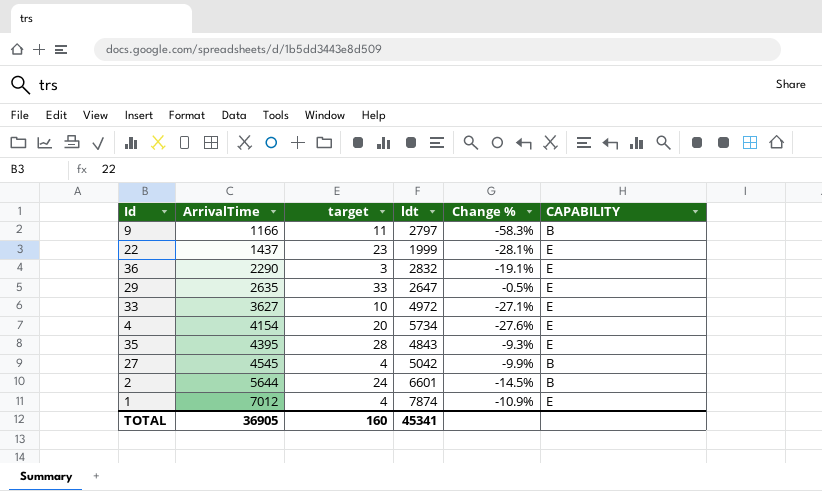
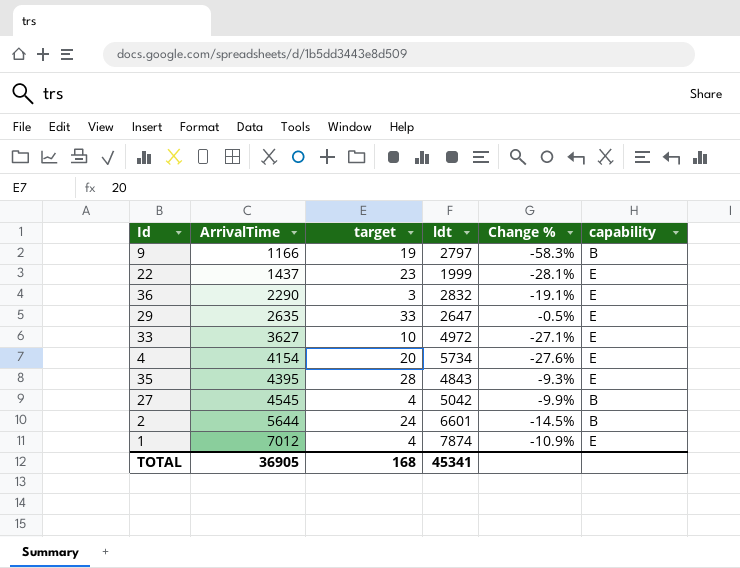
column name: CAPABILITY -> capability
9 | target: 11 -> 19
TOTAL | target: 160 -> 168

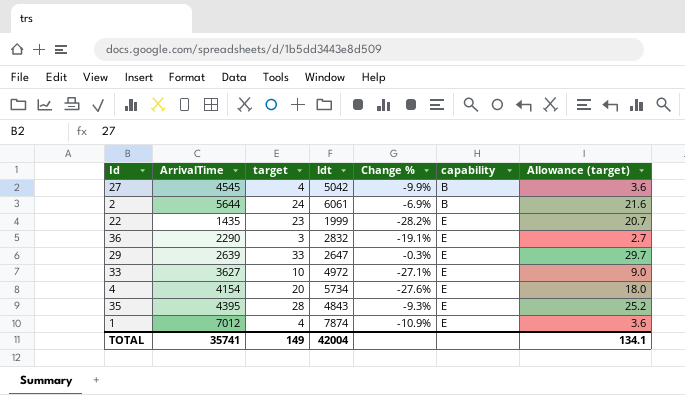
row order: ArrivalTime ascending -> capability ascending
column Allowance (target) | formula: none -> [target] * 0.9
row 9: 1166 | 19 | 2797 | -58.3% | B -> none
2 | ldt: 6601 -> 6061
2 | Change %: -14.5% -> -6.9%
22 | ArrivalTime: 1437 -> 1435
22 | Change %: -28.1% -> -28.2%
29 | ArrivalTime: 2635 -> 2639
29 | Change %: -0.5% -> -0.3%
TOTAL | ArrivalTime: 36905 -> 35741
TOTAL | target: 168 -> 149
TOTAL | ldt: 45341 -> 42004

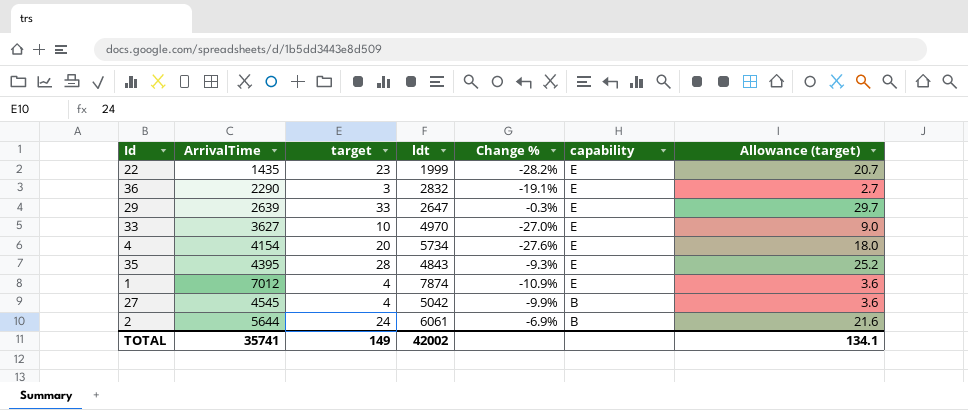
row order: capability ascending -> capability descending
33 | ldt: 4972 -> 4970
33 | Change %: -27.1% -> -27.0%
TOTAL | ldt: 42004 -> 42002

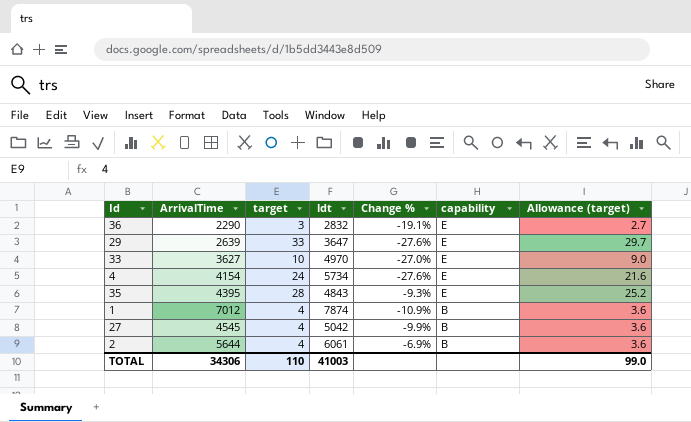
row 22: 1435 | 23 | 1999 | -28.2% | E | 20.7 -> none
29 | ldt: 2647 -> 3647
29 | Change %: -0.3% -> -27.6%
4 | target: 20 -> 24
4 | Allowance (target): 18.0 -> 21.6
1 | capability: E -> B
2 | target: 24 -> 4
2 | Allowance (target): 21.6 -> 3.6
TOTAL | ArrivalTime: 35741 -> 34306
TOTAL | target: 149 -> 110
TOTAL | ldt: 42002 -> 41003
TOTAL | Allowance (target): 134.1 -> 99.0

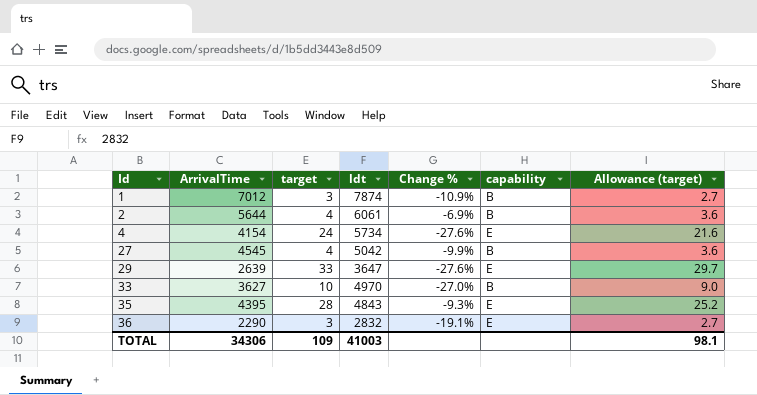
row order: capability descending -> Id ascending
1 | target: 4 -> 3
1 | Allowance (target): 3.6 -> 2.7
33 | capability: E -> B
TOTAL | target: 110 -> 109
TOTAL | Allowance (target): 99.0 -> 98.1

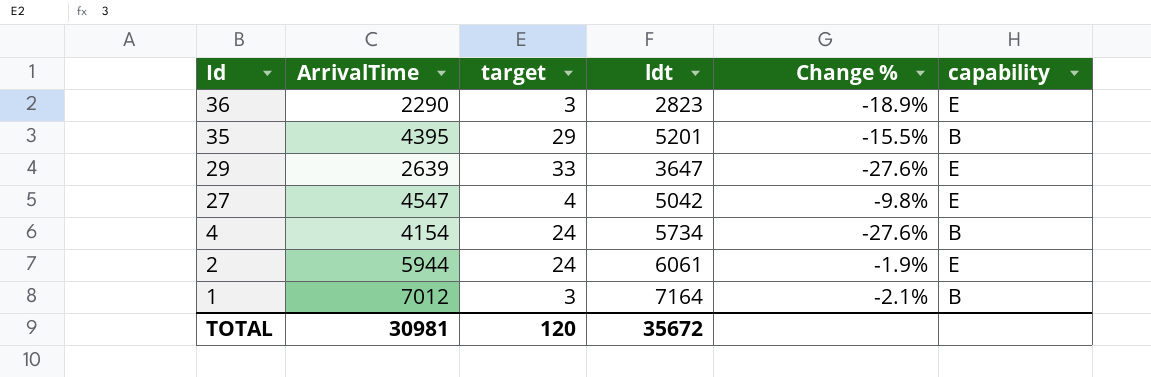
row order: Id ascending -> Id descending
column Allowance (target) | formula: [target] * 0.9 -> none
row 33: 3627 | 10 | 4970 | -27.0% | B | 9.0 -> none
36 | ldt: 2832 -> 2823
36 | Change %: -19.1% -> -18.9%
35 | target: 28 -> 29
35 | ldt: 4843 -> 5201
35 | Change %: -9.3% -> -15.5%
35 | capability: E -> B
27 | ArrivalTime: 4545 -> 4547
27 | Change %: -9.9% -> -9.8%
27 | capability: B -> E
4 | capability: E -> B
2 | ArrivalTime: 5644 -> 5944
2 | target: 4 -> 24
2 | Change %: -6.9% -> -1.9%
2 | capability: B -> E
1 | ldt: 7874 -> 7164
1 | Change %: -10.9% -> -2.1%
TOTAL | ArrivalTime: 34306 -> 30981
TOTAL | target: 109 -> 120
TOTAL | ldt: 41003 -> 35672

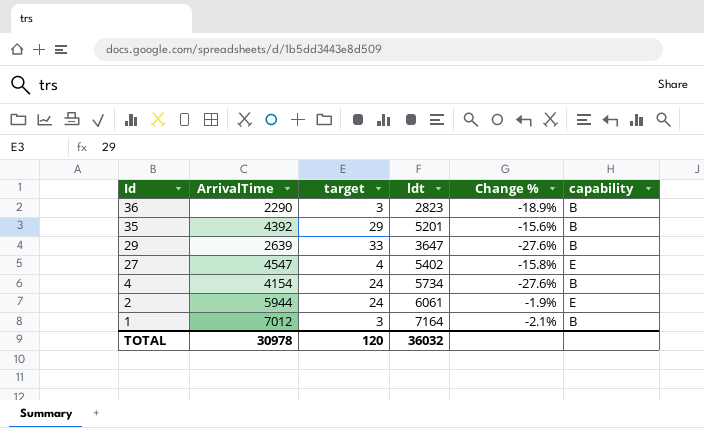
36 | capability: E -> B
35 | ArrivalTime: 4395 -> 4392
35 | Change %: -15.5% -> -15.6%
29 | capability: E -> B
27 | ldt: 5042 -> 5402
27 | Change %: -9.8% -> -15.8%
TOTAL | ArrivalTime: 30981 -> 30978
TOTAL | ldt: 35672 -> 36032

